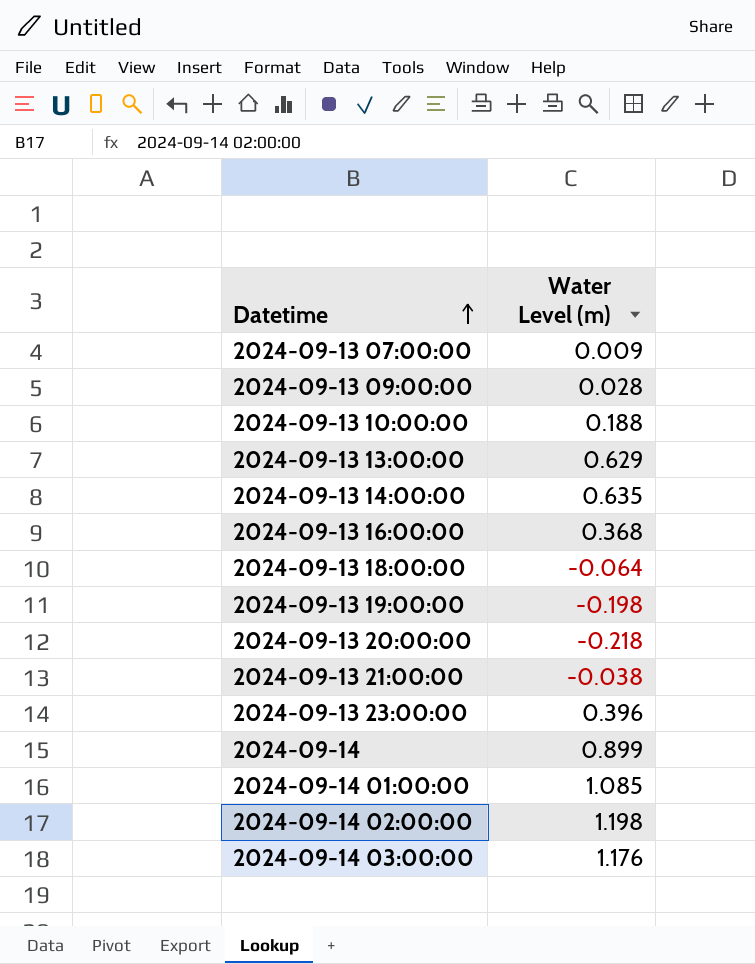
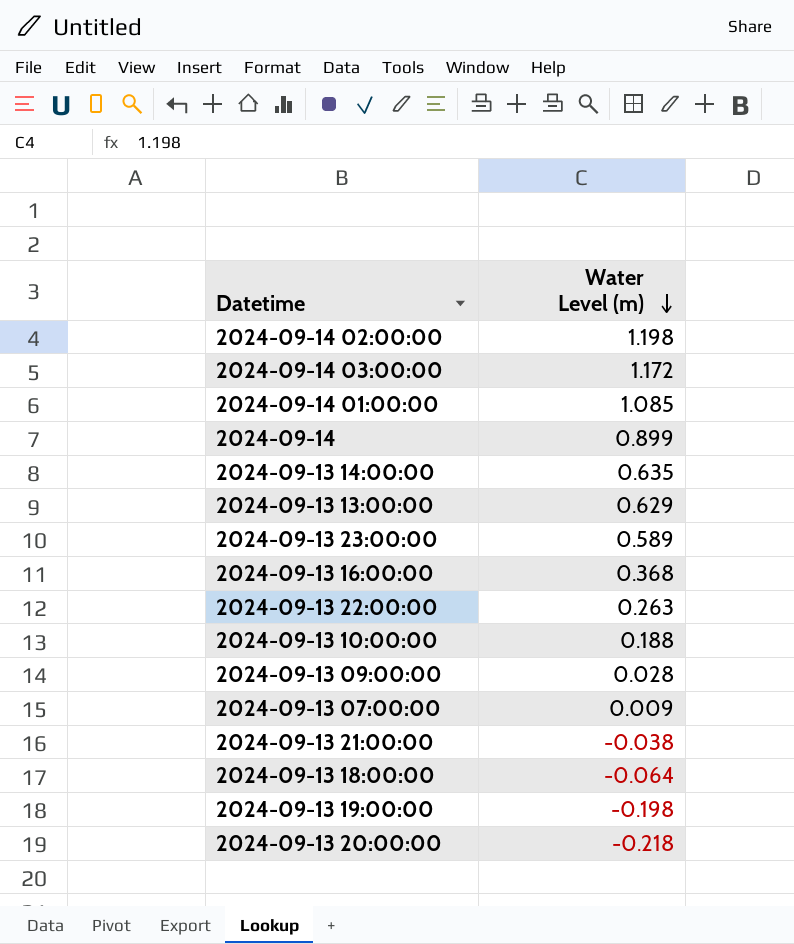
row order: Datetime ascending -> Water Level (m) descending
2024-09-14 03:00:00 | Water Level (m): 1.176 -> 1.172
2024-09-13 23:00:00 | Water Level (m): 0.396 -> 0.589
row 2024-09-13 22:00:00: none -> 0.263

